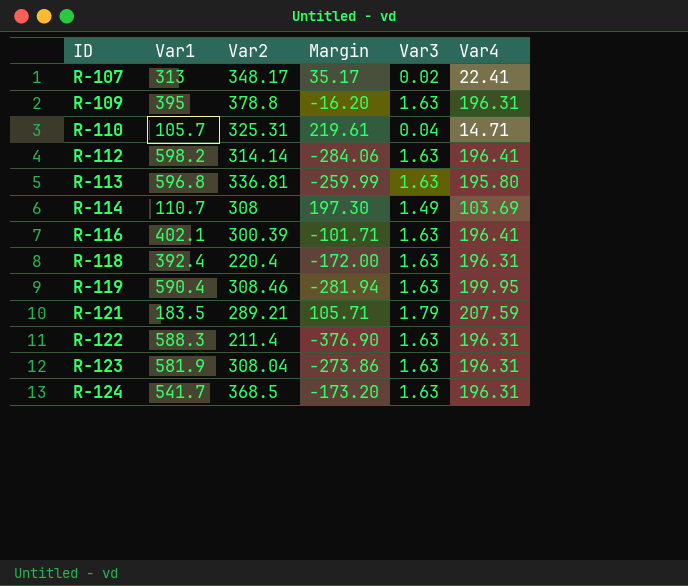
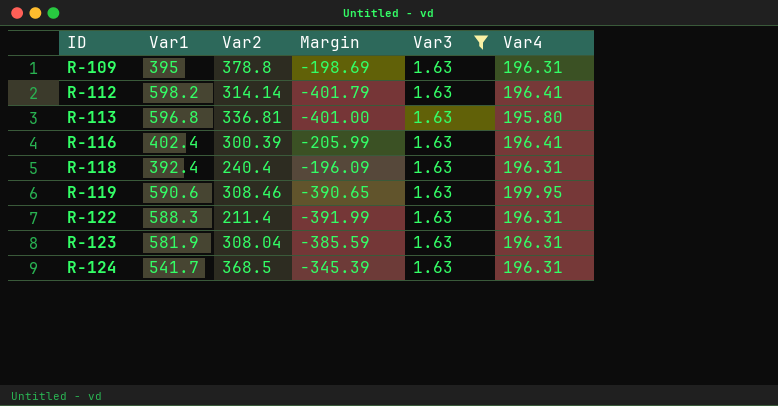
filter: none -> Var3 = 1.63
column Margin | formula: [Var2] - [Var1] -> [Var4] - [Var1]
R-116 | Var1: 402.1 -> 402.4
R-118 | Var2: 220.4 -> 240.4
R-119 | Var1: 590.4 -> 590.6

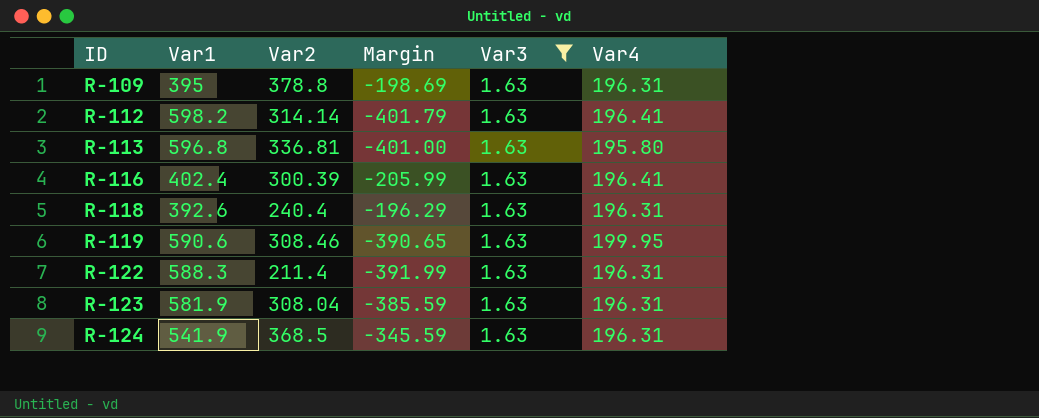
R-118 | Var1: 392.4 -> 392.6
R-118 | Margin: -196.09 -> -196.29
R-124 | Var1: 541.7 -> 541.9
R-124 | Margin: -345.39 -> -345.59

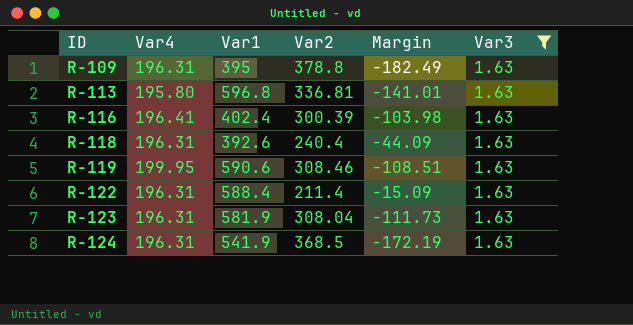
column Var4 | position: 6 -> 2
column Margin | formula: [Var4] - [Var1] -> [Var4] - [Var2]
row R-112: 598.2 | 314.14 | -401.79 | 1.63 | 196.41 -> none
R-122 | Var1: 588.3 -> 588.4

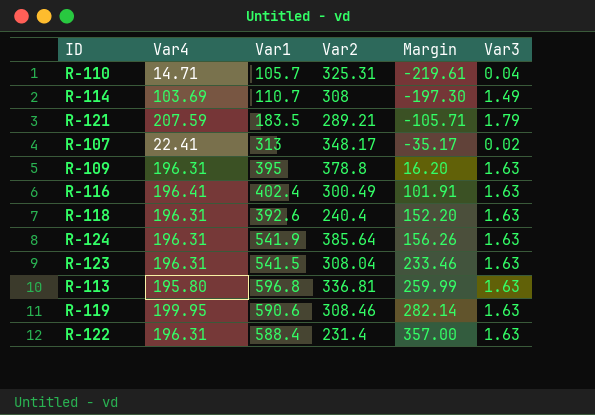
filter: Var3 = 1.63 -> none
row order: ID ascending -> Margin ascending
column Margin | formula: [Var4] - [Var2] -> [Var1] - [Var2]
R-116 | Var2: 300.39 -> 300.49
R-124 | Var2: 368.5 -> 385.64
R-123 | Var1: 581.9 -> 541.5
R-122 | Var2: 211.4 -> 231.4

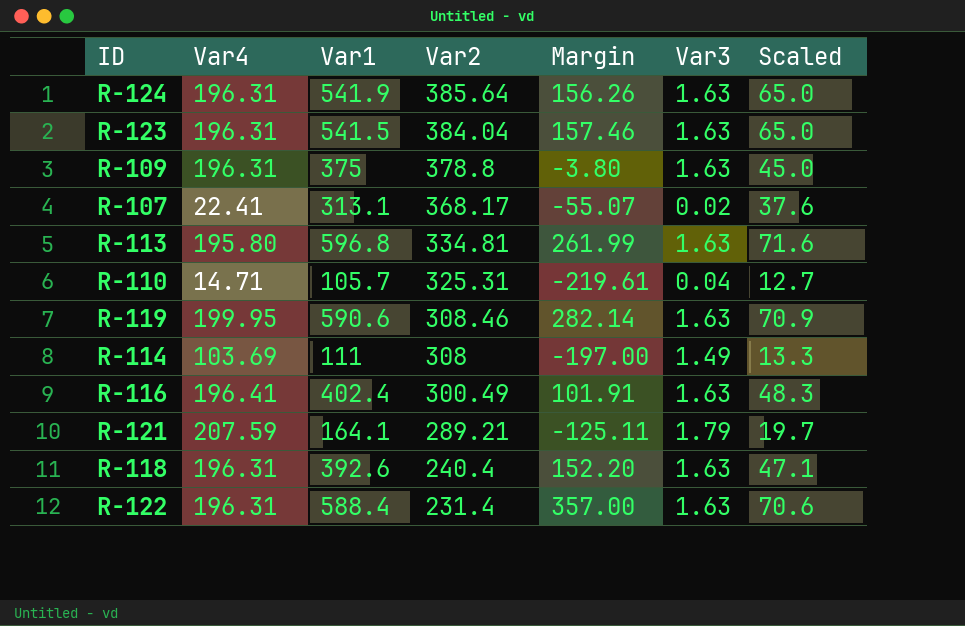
row order: Margin ascending -> Var2 descending
column Scaled | formula: none -> [Var1] * 0.12
R-123 | Var2: 308.04 -> 384.04
R-123 | Margin: 233.46 -> 157.46
R-109 | Var1: 395 -> 375
R-109 | Margin: 16.20 -> -3.80
R-107 | Var1: 313 -> 313.1
R-107 | Var2: 348.17 -> 368.17
R-107 | Margin: -35.17 -> -55.07
R-113 | Var2: 336.81 -> 334.81
R-113 | Margin: 259.99 -> 261.99
R-114 | Var1: 110.7 -> 111
R-114 | Margin: -197.30 -> -197.00
R-121 | Var1: 183.5 -> 164.1
R-121 | Margin: -105.71 -> -125.11

